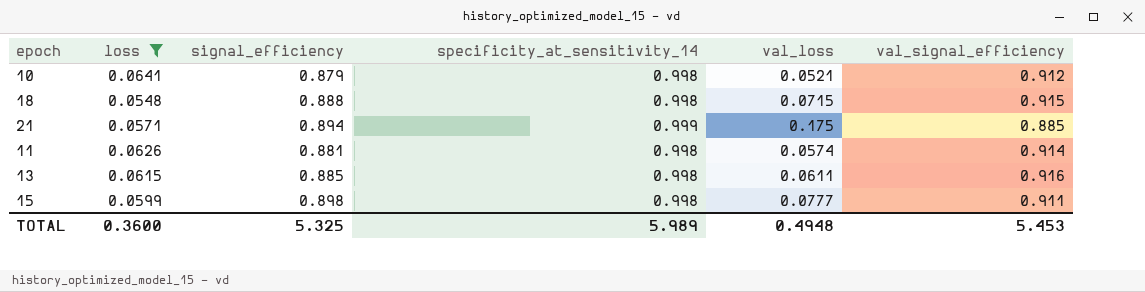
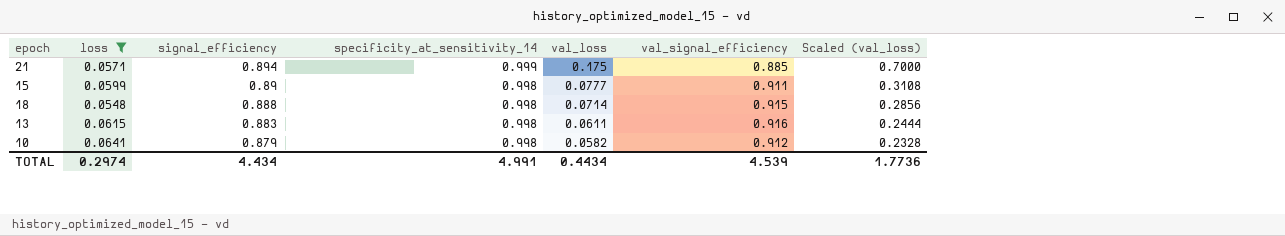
row order: none -> signal_efficiency descending
column Scaled (val_loss) | formula: none -> [val_loss] * 4
row 11: 0.0626 | 0.881 | 0.998 | 0.0574 | 0.914 -> none
15 | signal_efficiency: 0.898 -> 0.89
18 | val_loss: 0.0715 -> 0.0714
13 | signal_efficiency: 0.885 -> 0.883
10 | val_loss: 0.0521 -> 0.0582
TOTAL | loss: 0.3600 -> 0.2974
TOTAL | signal_efficiency: 5.325 -> 4.434
TOTAL | specificity_at_sensitivity_14: 5.989 -> 4.991
TOTAL | val_loss: 0.4948 -> 0.4434
TOTAL | val_signal_efficiency: 5.453 -> 4.539

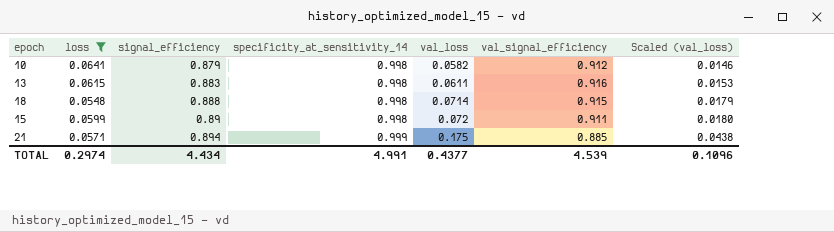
row order: signal_efficiency descending -> signal_efficiency ascending
column Scaled (val_loss) | formula: [val_loss] * 4 -> [val_loss] * 0.25
15 | val_loss: 0.0777 -> 0.072
TOTAL | val_loss: 0.4434 -> 0.4377
TOTAL | Scaled (val_loss): 1.7736 -> 0.1096

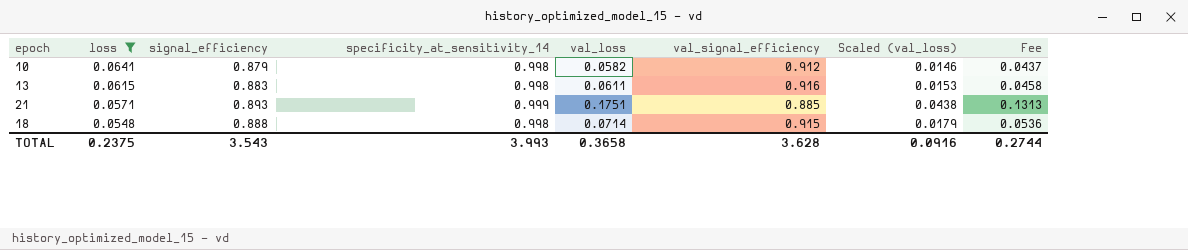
row order: signal_efficiency ascending -> loss descending
column Fee | formula: none -> [val_loss] * 0.75
row 15: 0.0599 | 0.89 | 0.998 | 0.072 | 0.911 | 0.0180 -> none
21 | signal_efficiency: 0.894 -> 0.893
21 | val_loss: 0.175 -> 0.1751
TOTAL | loss: 0.2974 -> 0.2375
TOTAL | signal_efficiency: 4.434 -> 3.543
TOTAL | specificity_at_sensitivity_14: 4.991 -> 3.993
TOTAL | val_loss: 0.4377 -> 0.3658
TOTAL | val_signal_efficiency: 4.539 -> 3.628
TOTAL | Scaled (val_loss): 0.1096 -> 0.0916

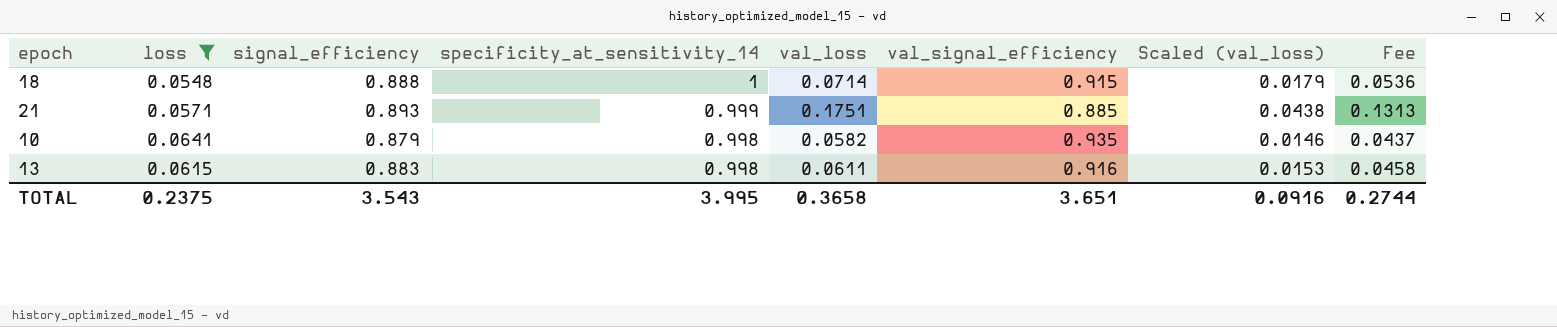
row order: loss descending -> specificity_at_sensitivity_14 descending
18 | specificity_at_sensitivity_14: 0.998 -> 1
10 | val_signal_efficiency: 0.912 -> 0.935
TOTAL | specificity_at_sensitivity_14: 3.993 -> 3.995
TOTAL | val_signal_efficiency: 3.628 -> 3.651

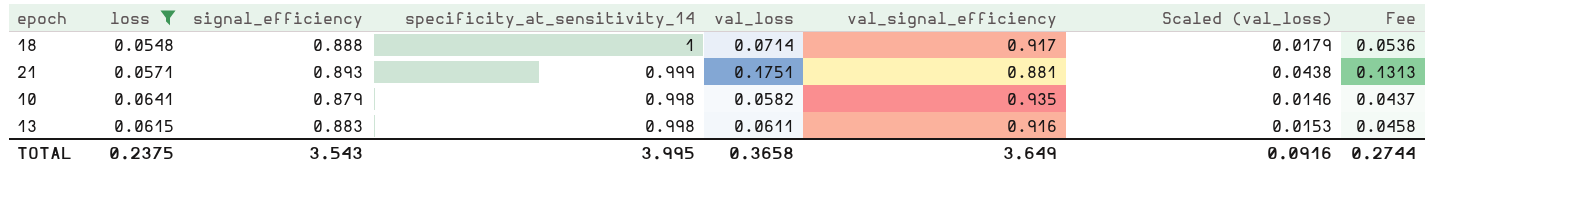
18 | val_signal_efficiency: 0.915 -> 0.917
21 | val_signal_efficiency: 0.885 -> 0.881
TOTAL | val_signal_efficiency: 3.651 -> 3.649

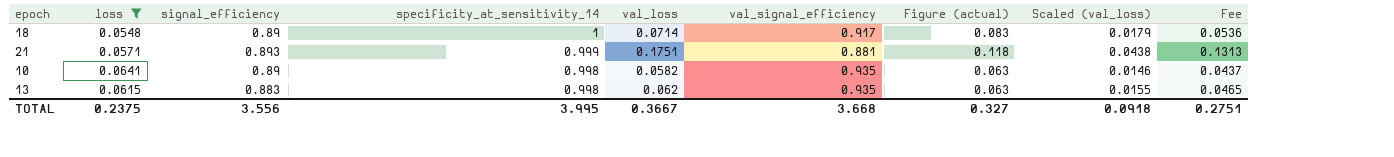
column Figure (actual) | formula: none -> [specificity_at_sensitivity_14] - [val_signal_efficiency]
18 | signal_efficiency: 0.888 -> 0.89
10 | signal_efficiency: 0.879 -> 0.89
13 | val_loss: 0.0611 -> 0.062
13 | val_signal_efficiency: 0.916 -> 0.935
13 | Scaled (val_loss): 0.0153 -> 0.0155
13 | Fee: 0.0458 -> 0.0465
TOTAL | signal_efficiency: 3.543 -> 3.556
TOTAL | val_loss: 0.3658 -> 0.3667
TOTAL | val_signal_efficiency: 3.649 -> 3.668
TOTAL | Scaled (val_loss): 0.0916 -> 0.0918
TOTAL | Fee: 0.2744 -> 0.2751

